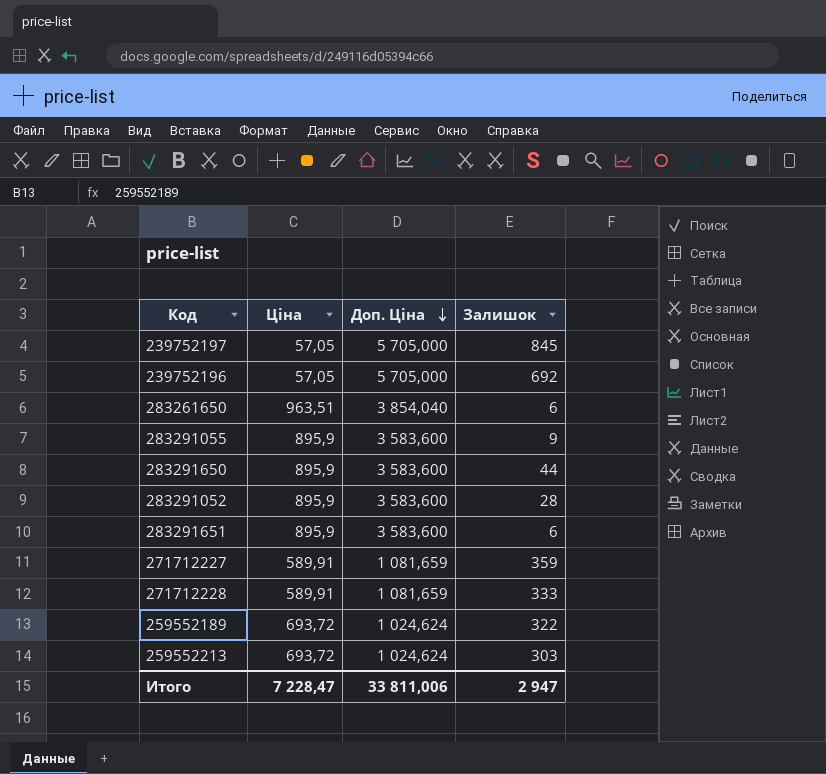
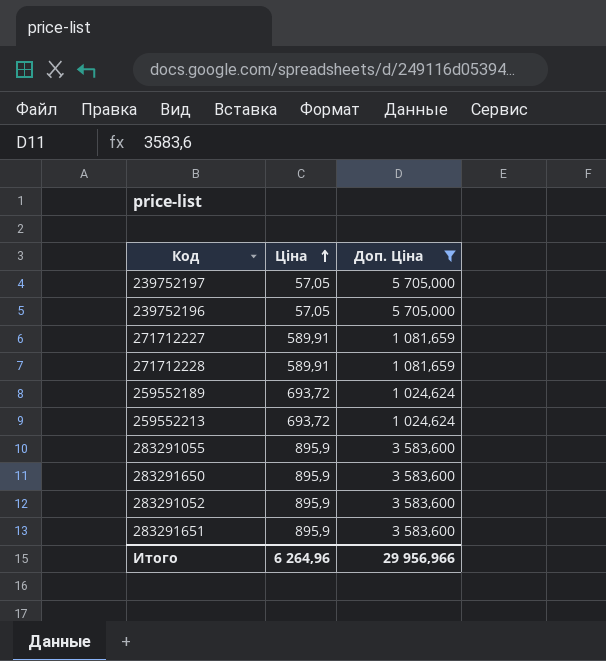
filter: none -> Доп. Ціна != 3 854,040
row order: Доп. Ціна descending -> Ціна ascending
column Залишок | position: 4 -> none
Итого | Ціна: 7 228,47 -> 6 264,96
Итого | Доп. Ціна: 33 811,006 -> 29 956,966

